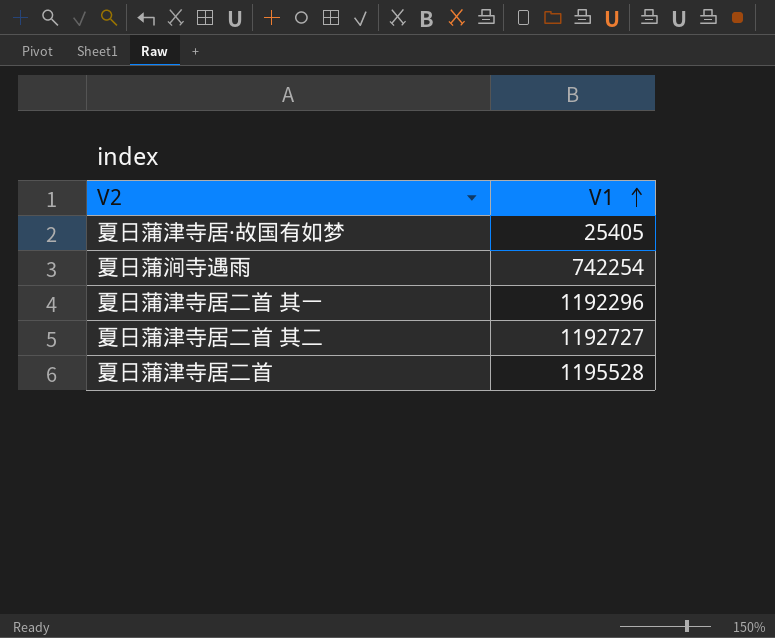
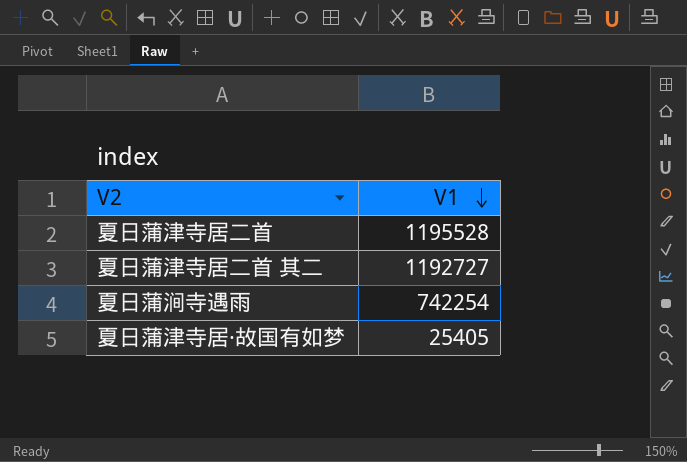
row order: V1 ascending -> V1 descending
row 夏日蒲津寺居二首 其一: 1192296 -> none

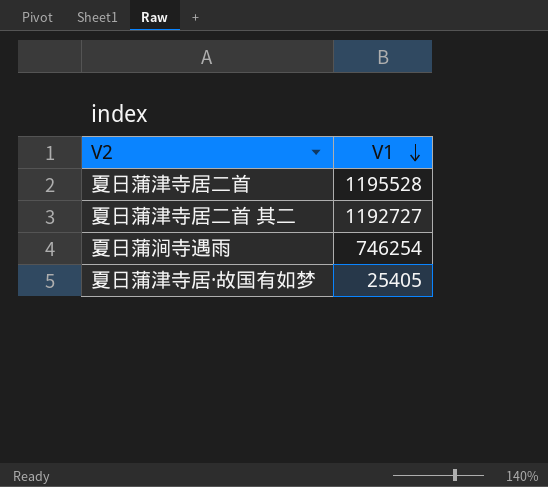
夏日蒲涧寺遇雨 | V1: 742254 -> 746254

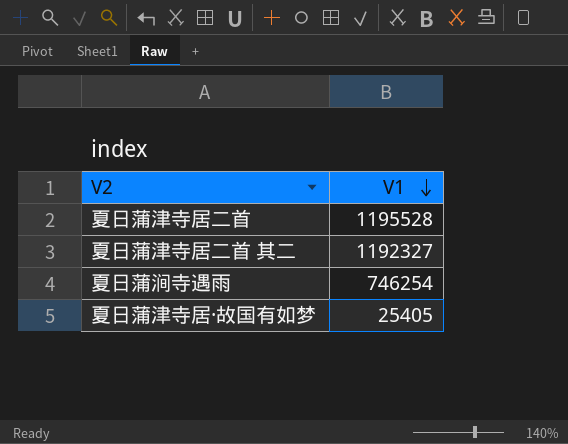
夏日蒲津寺居二首 其二 | V1: 1192727 -> 1192327

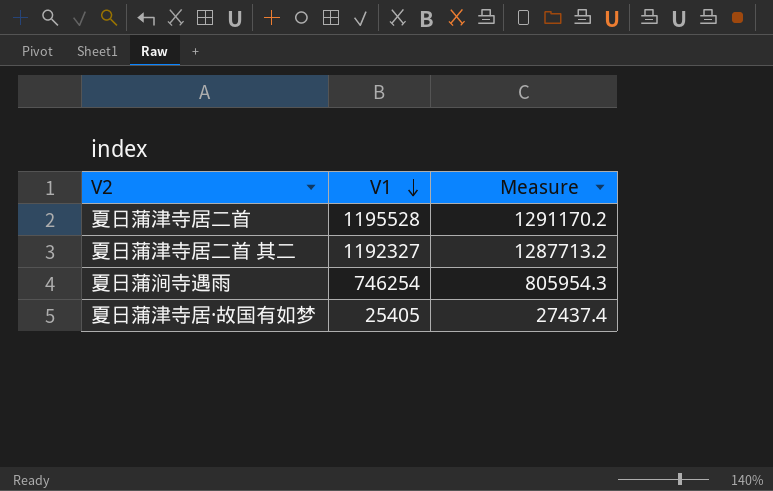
column Measure | formula: none -> [V1] * 1.08

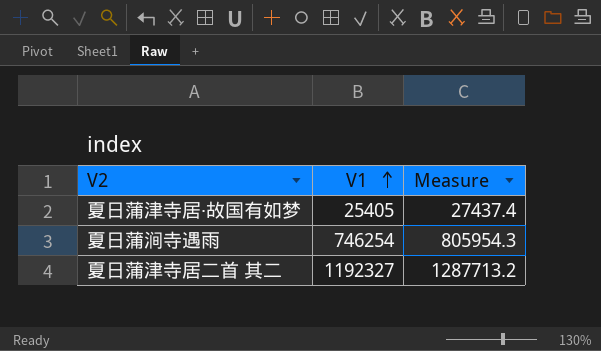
row order: V1 descending -> V1 ascending
row 夏日蒲津寺居二首: 1195528 | 1291170.2 -> none

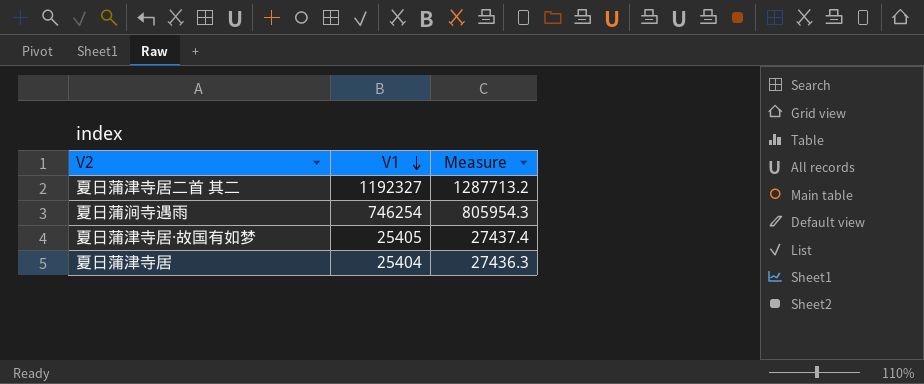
row order: V1 ascending -> V1 descending
row 夏日蒲津寺居: none -> 25404 | 27436.3

